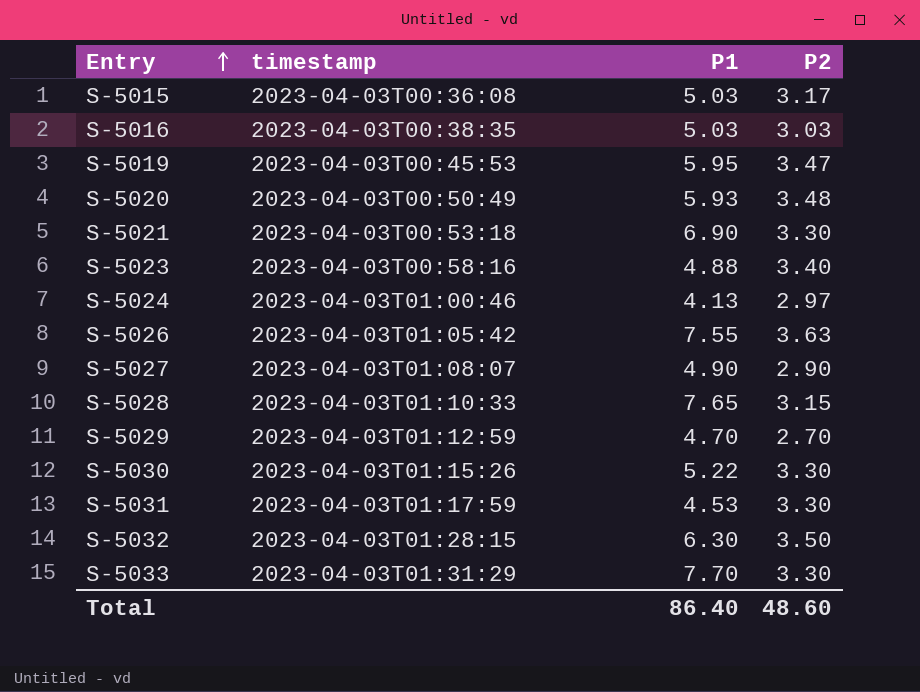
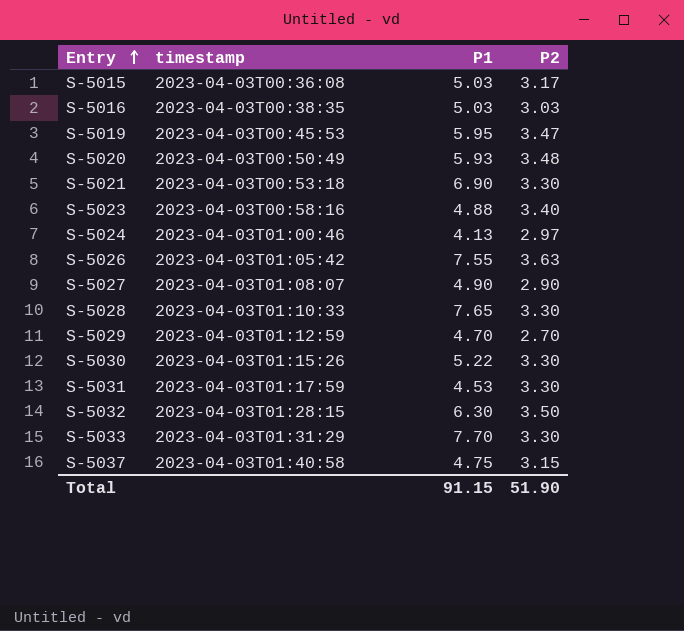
S-5028 | P2: 3.15 -> 3.30
row S-5037: none -> 2023-04-03T01:40:58 | 4.75 | 3.15
Total | P1: 86.40 -> 91.15
Total | P2: 48.60 -> 51.90

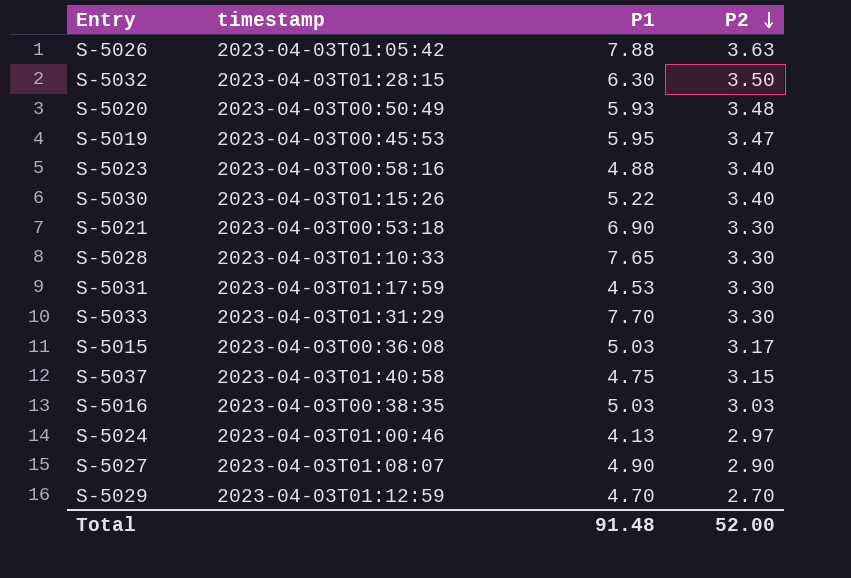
row order: Entry ascending -> P2 descending
S-5026 | P1: 7.55 -> 7.88
S-5030 | P2: 3.30 -> 3.40
Total | P1: 91.15 -> 91.48
Total | P2: 51.90 -> 52.00

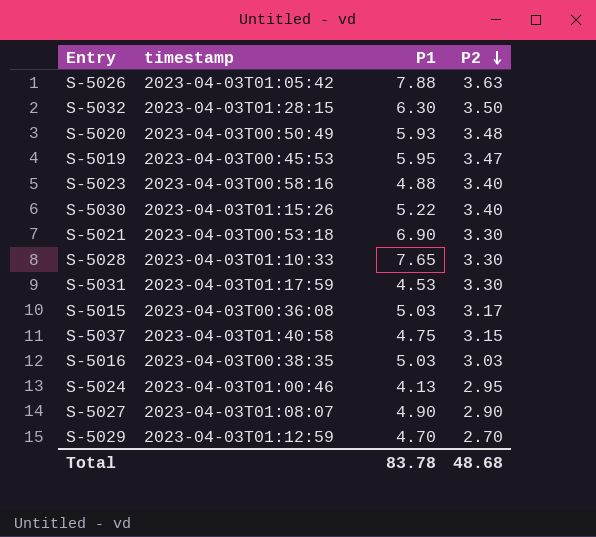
row S-5033: 2023-04-03T01:31:29 | 7.70 | 3.30 -> none
S-5024 | P2: 2.97 -> 2.95
Total | P1: 91.48 -> 83.78
Total | P2: 52.00 -> 48.68

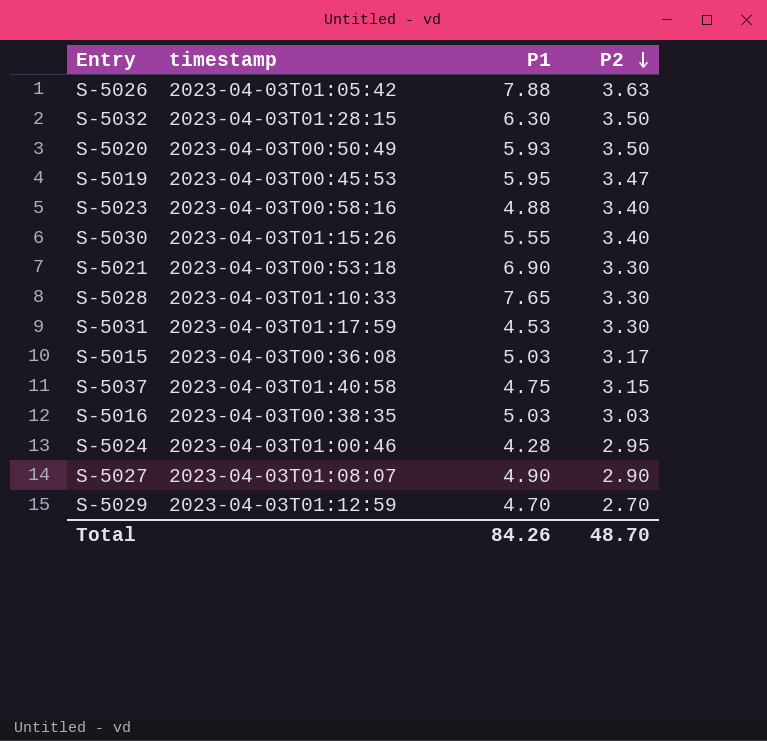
S-5020 | P2: 3.48 -> 3.50
S-5030 | P1: 5.22 -> 5.55
S-5024 | P1: 4.13 -> 4.28
Total | P1: 83.78 -> 84.26
Total | P2: 48.68 -> 48.70

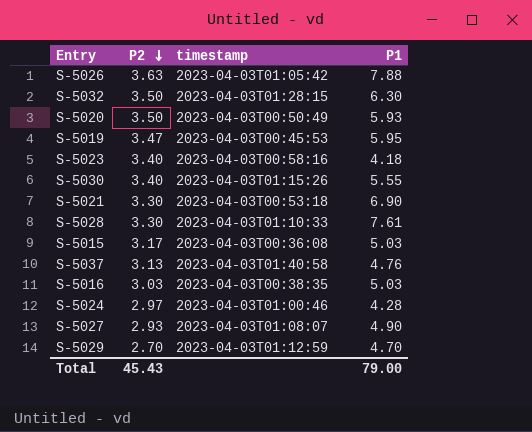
column P2 | position: 4 -> 2
row S-5031: 2023-04-03T01:17:59 | 4.53 | 3.30 -> none
S-5023 | P1: 4.88 -> 4.18
S-5028 | P1: 7.65 -> 7.61
S-5037 | P2: 3.15 -> 3.13
S-5037 | P1: 4.75 -> 4.76
S-5024 | P2: 2.95 -> 2.97
S-5027 | P2: 2.90 -> 2.93
Total | P2: 48.70 -> 45.43
Total | P1: 84.26 -> 79.00

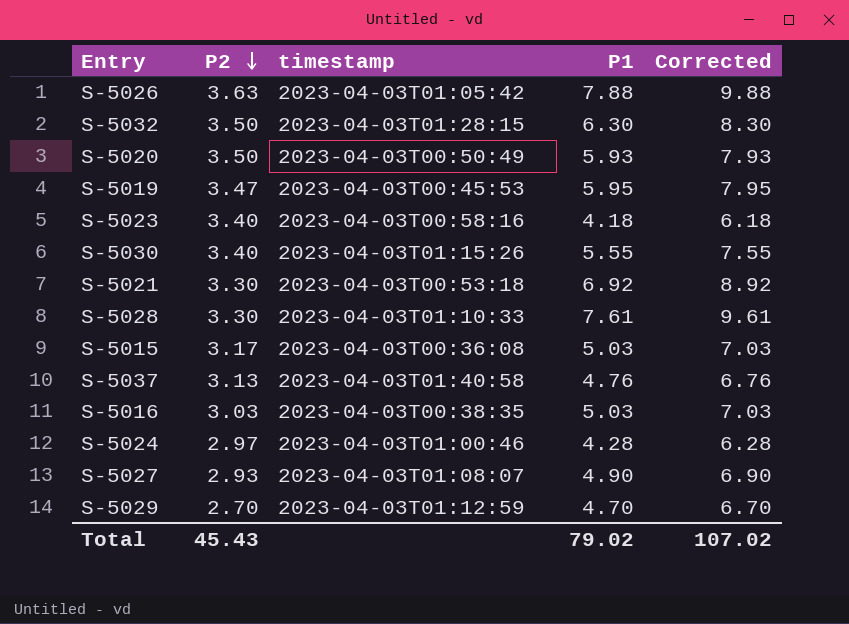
column Corrected | formula: none -> [P1] + 2
S-5021 | P1: 6.90 -> 6.92
Total | P1: 79.00 -> 79.02

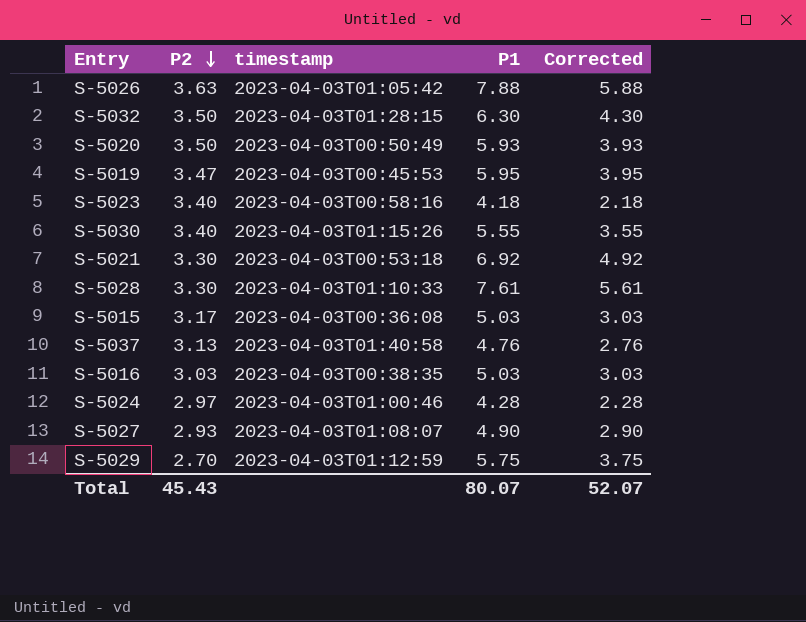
column Corrected | formula: [P1] + 2 -> [P1] - 2
S-5029 | P1: 4.70 -> 5.75
Total | P1: 79.02 -> 80.07
Total | Corrected: 107.02 -> 52.07

